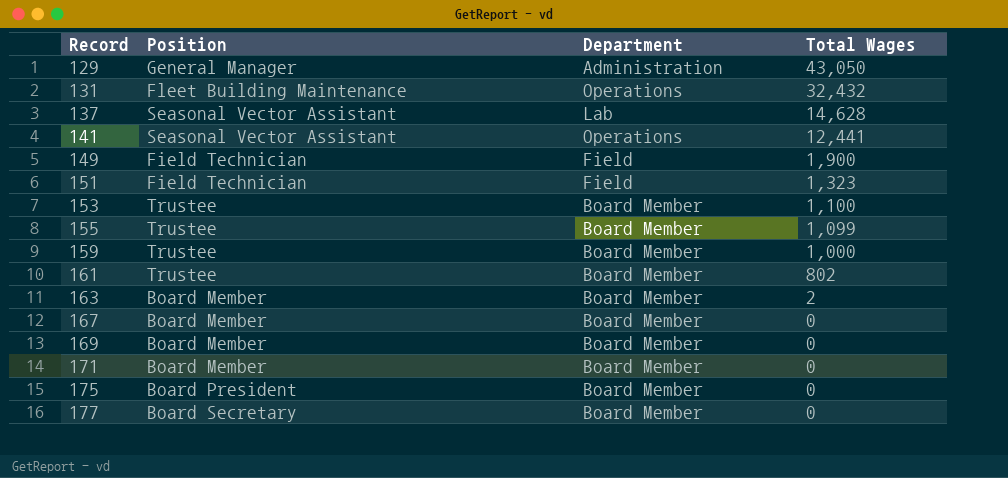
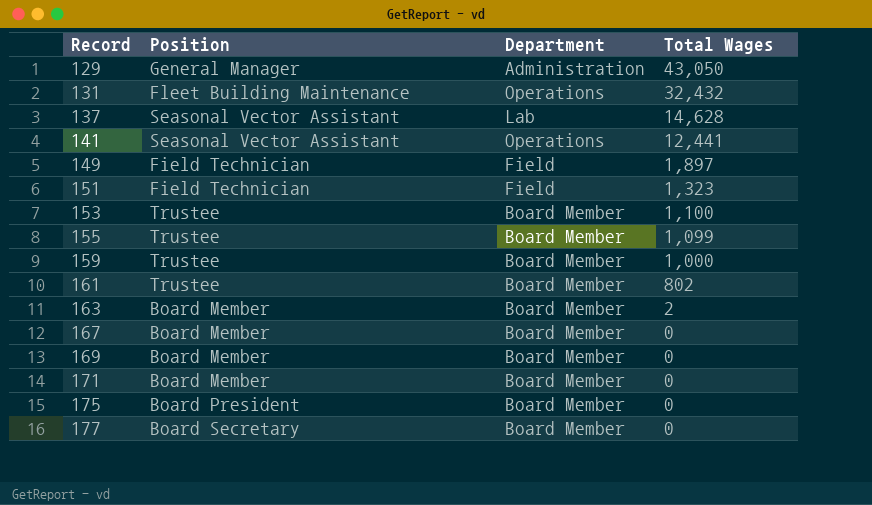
149 | Total Wages: 1,900 -> 1,897

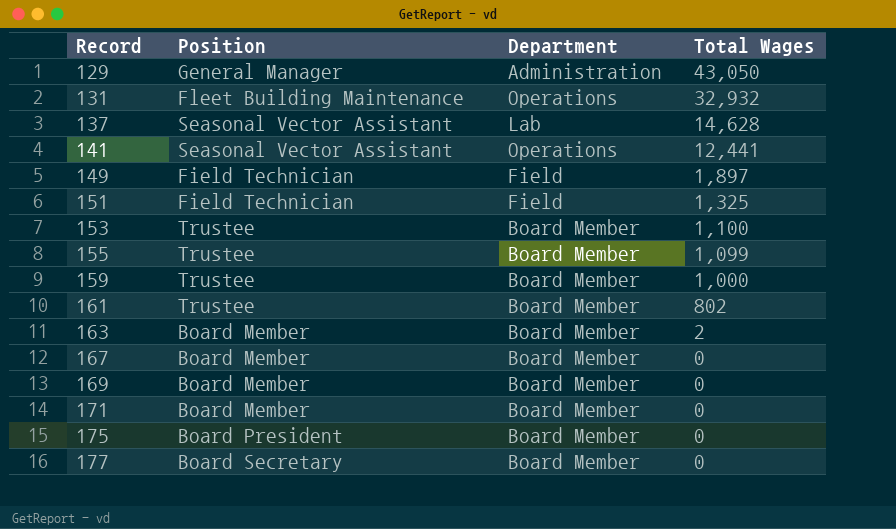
131 | Total Wages: 32,432 -> 32,932
151 | Total Wages: 1,323 -> 1,325

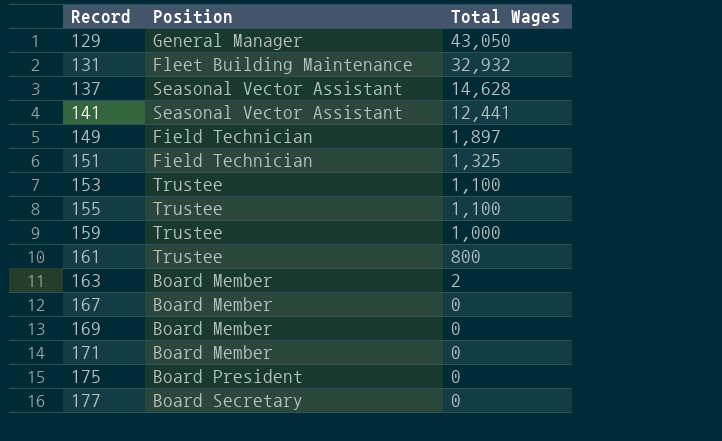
column Department | position: 3 -> none
155 | Total Wages: 1,099 -> 1,100
161 | Total Wages: 802 -> 800

